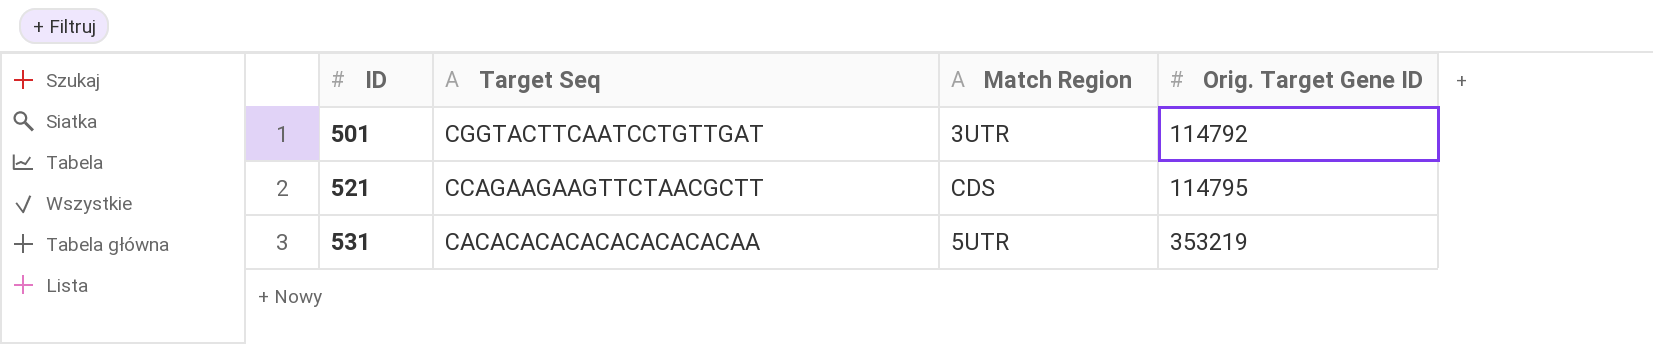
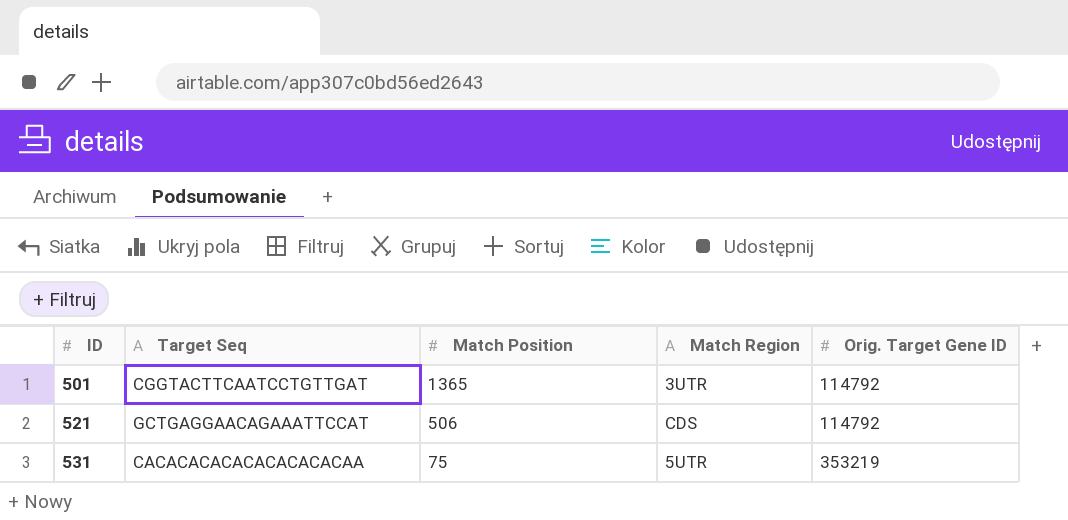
column Match Position | position: none -> 3
521 | Target Seq: CCAGAAGAAGTTCTAACGCTT -> GCTGAGGAACAGAAATTCCAT
521 | Orig. Target Gene ID: 114795 -> 114792

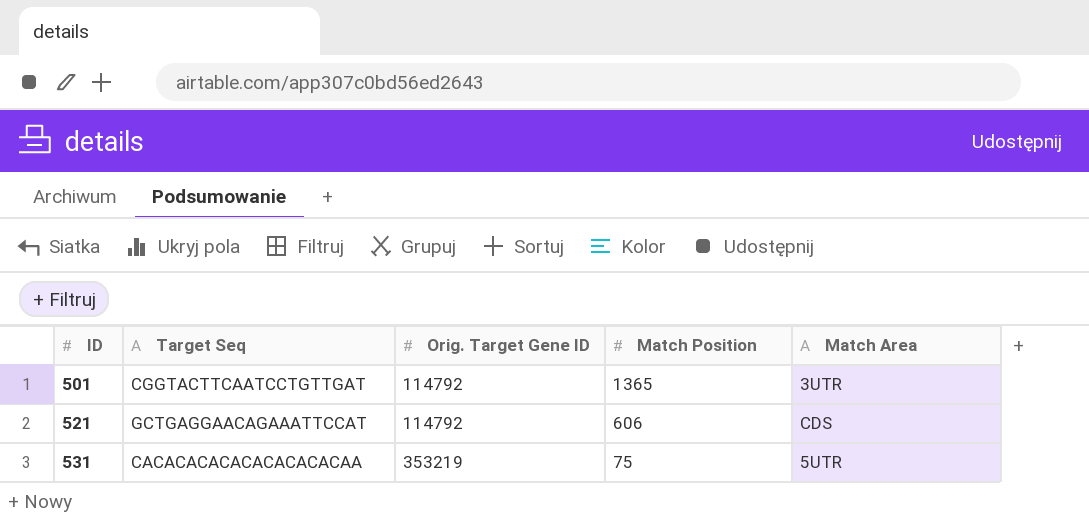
column Orig. Target Gene ID | position: 5 -> 3
column name: Match Region -> Match Area
521 | Match Position: 506 -> 606

